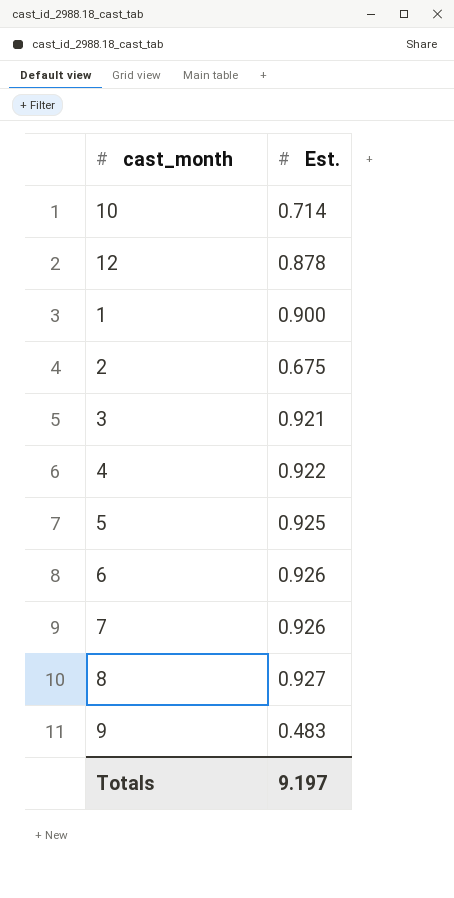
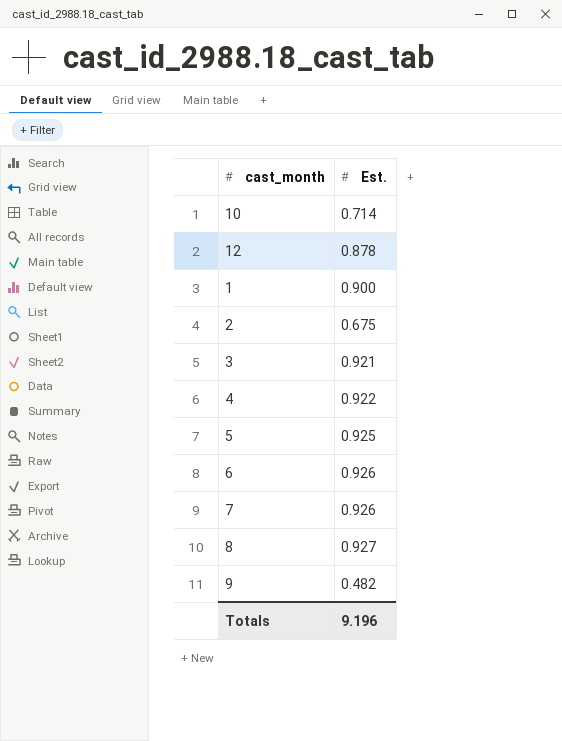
9 | Est.: 0.483 -> 0.482
Totals | Est.: 9.197 -> 9.196

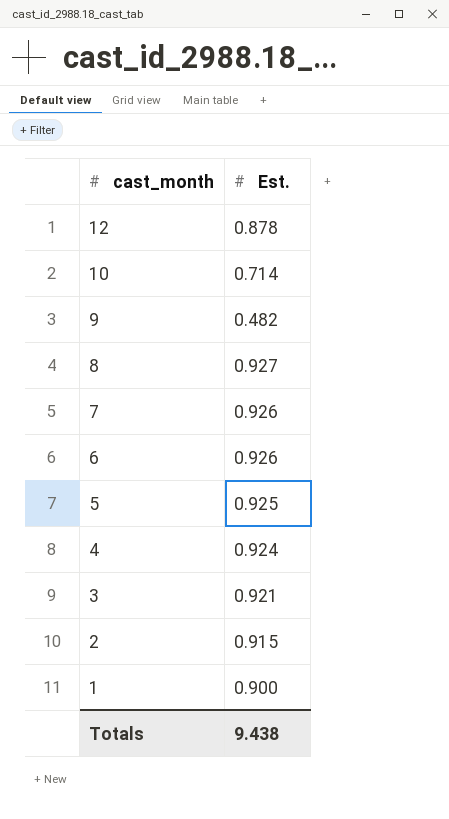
row order: none -> cast_month descending
4 | Est.: 0.922 -> 0.924
2 | Est.: 0.675 -> 0.915
Totals | Est.: 9.196 -> 9.438

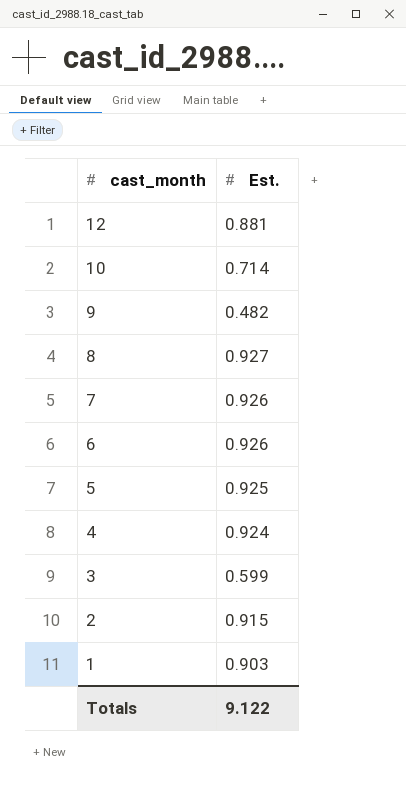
12 | Est.: 0.878 -> 0.881
3 | Est.: 0.921 -> 0.599
1 | Est.: 0.900 -> 0.903
Totals | Est.: 9.438 -> 9.122

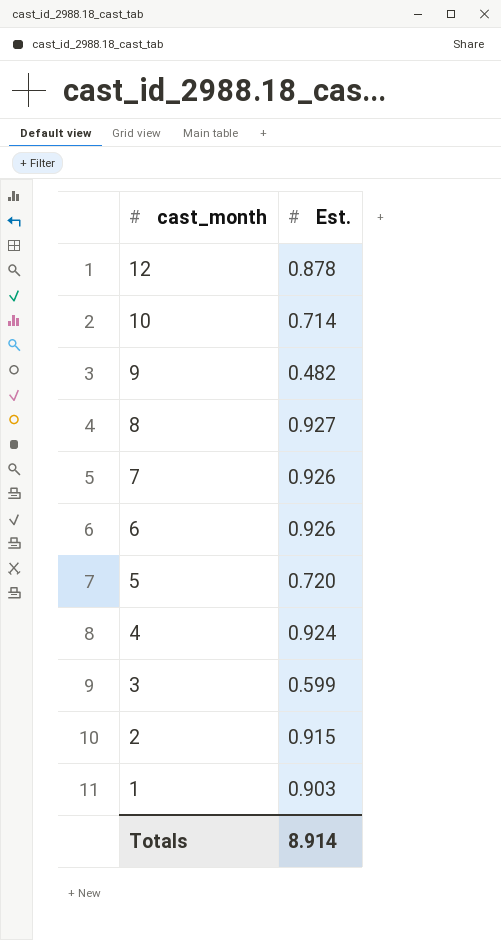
12 | Est.: 0.881 -> 0.878
5 | Est.: 0.925 -> 0.720
Totals | Est.: 9.122 -> 8.914

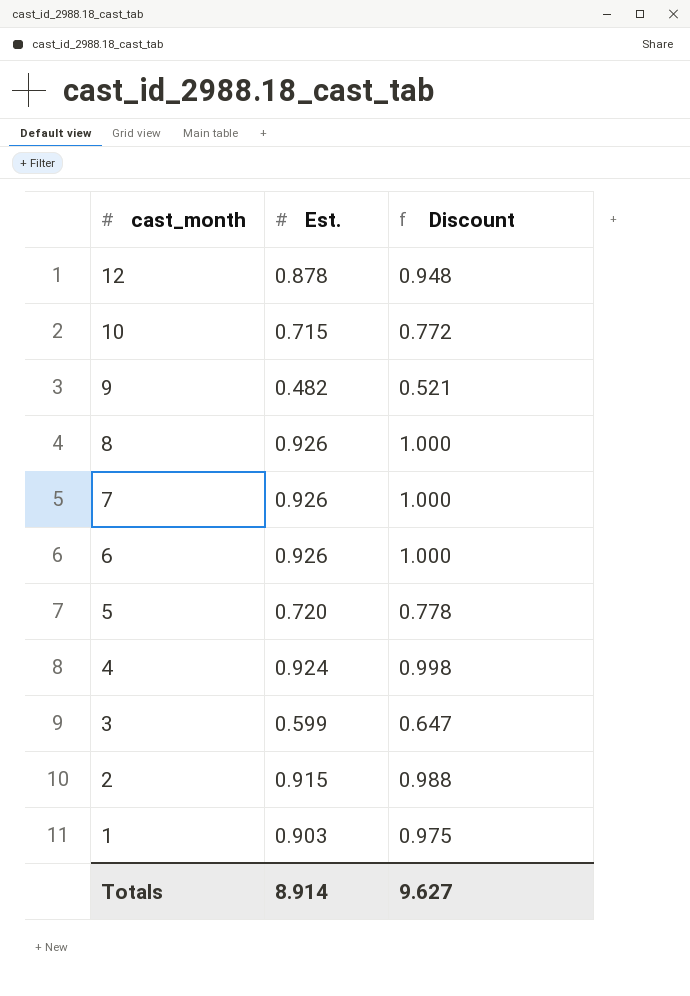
column Discount | formula: none -> [Est.] * 1.08
10 | Est.: 0.714 -> 0.715
8 | Est.: 0.927 -> 0.926

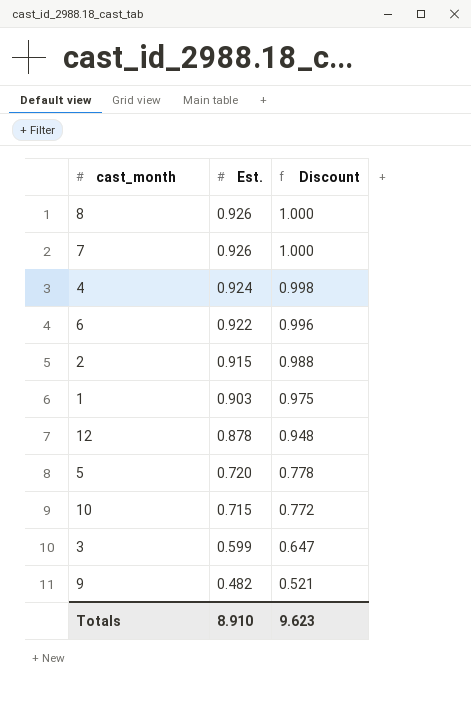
row order: cast_month descending -> Est. descending
6 | Est.: 0.926 -> 0.922
6 | Discount: 1.000 -> 0.996
Totals | Est.: 8.914 -> 8.910
Totals | Discount: 9.627 -> 9.623

